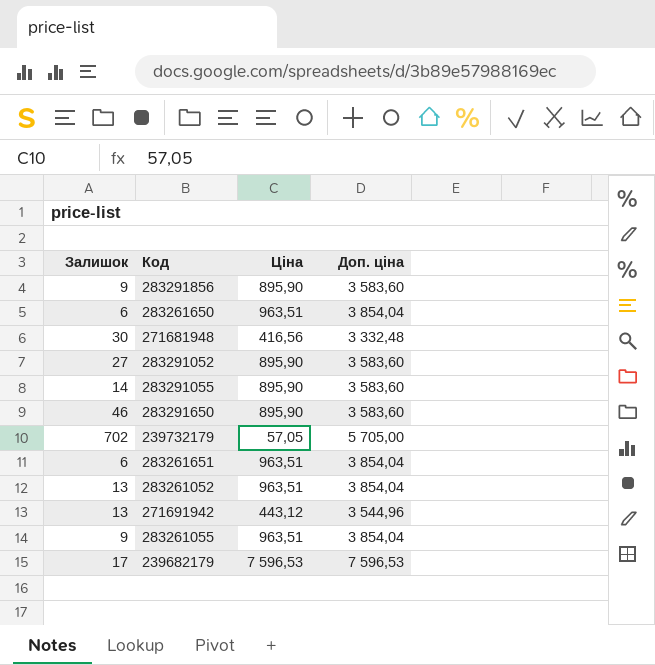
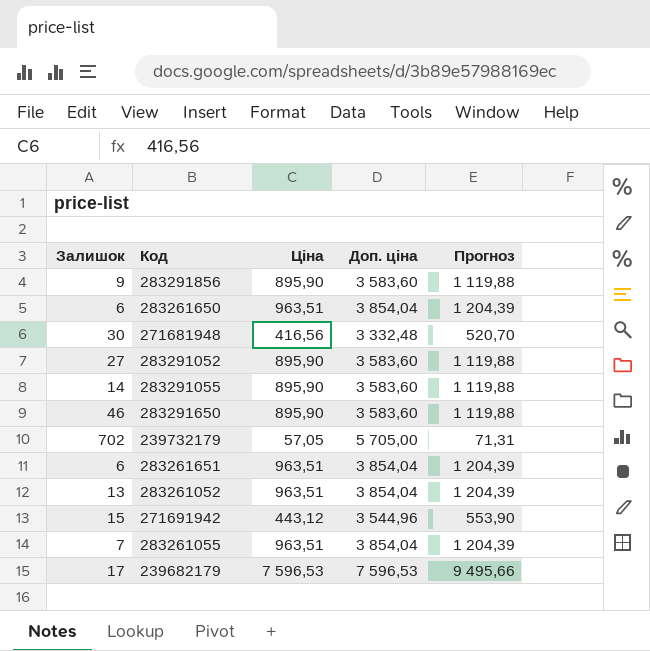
column Прогноз | formula: none -> [Ціна] * 1,25
271691942 | Залишок: 13 -> 15
283261055 | Залишок: 9 -> 7

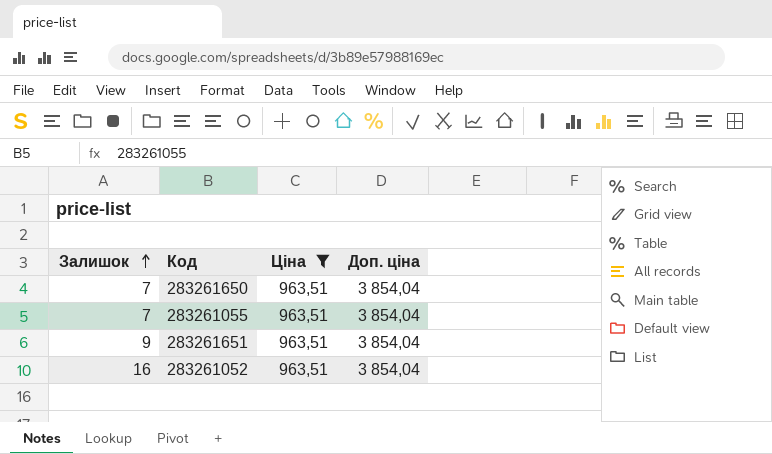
filter: none -> Ціна = 963,51
row order: none -> Залишок ascending
column Прогноз | formula: [Ціна] * 1,25 -> none
283261650 | Залишок: 6 -> 7
283261651 | Залишок: 6 -> 9
283261052 | Залишок: 13 -> 16

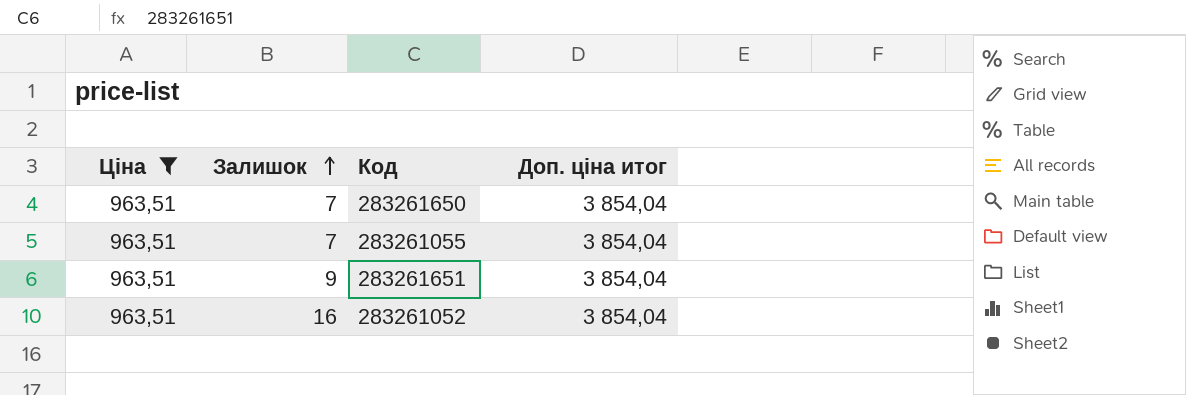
column Ціна | position: 3 -> 1
column name: Доп. ціна -> Доп. ціна итог

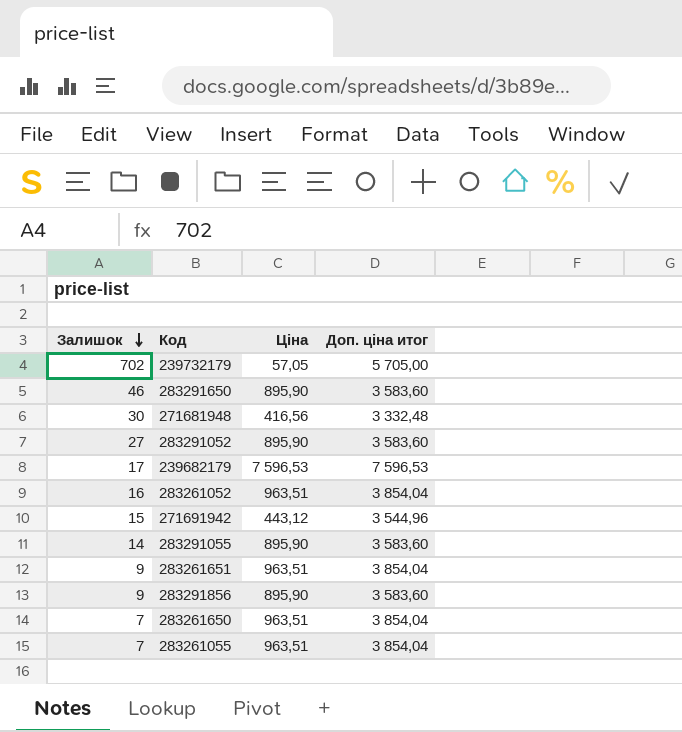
filter: Ціна = 963,51 -> none
row order: Залишок ascending -> Залишок descending
column Ціна | position: 1 -> 3

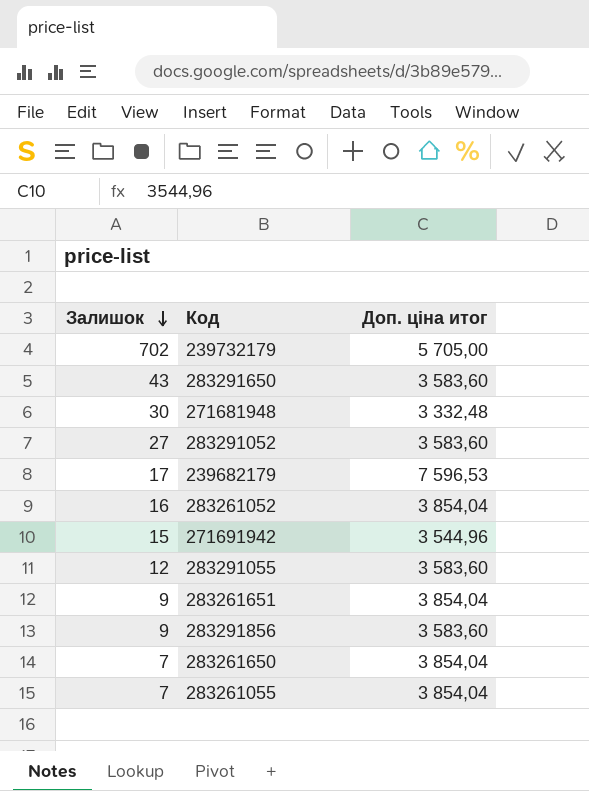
column Ціна | position: 3 -> none
283291650 | Залишок: 46 -> 43
283291055 | Залишок: 14 -> 12

